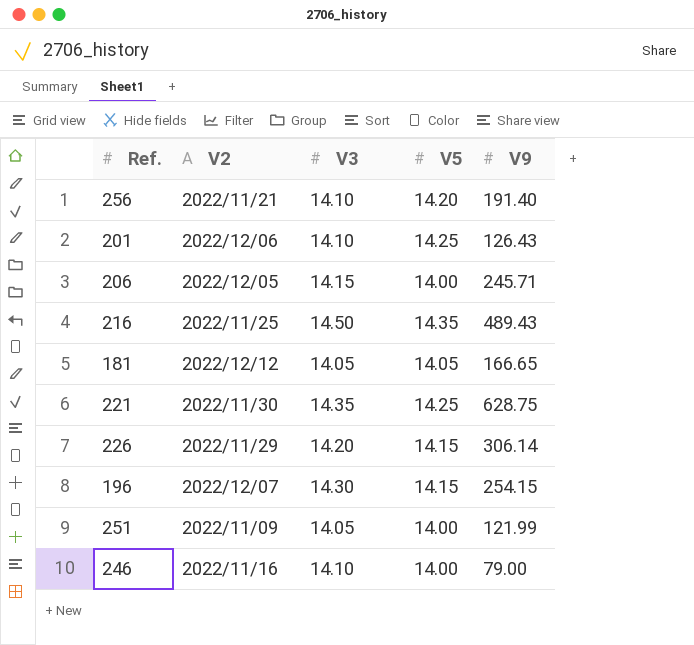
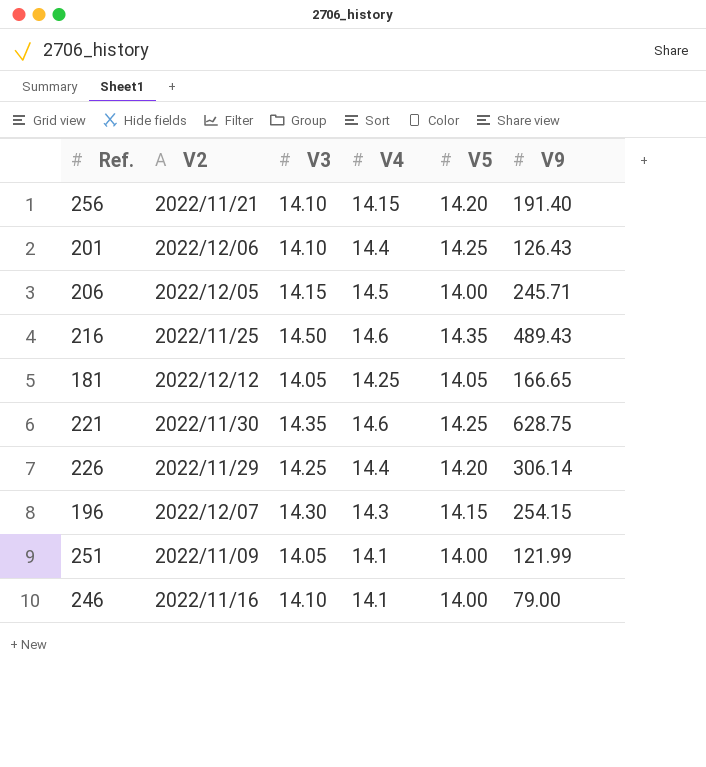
column V4 | position: none -> 4
226 | V3: 14.20 -> 14.25
226 | V5: 14.15 -> 14.20

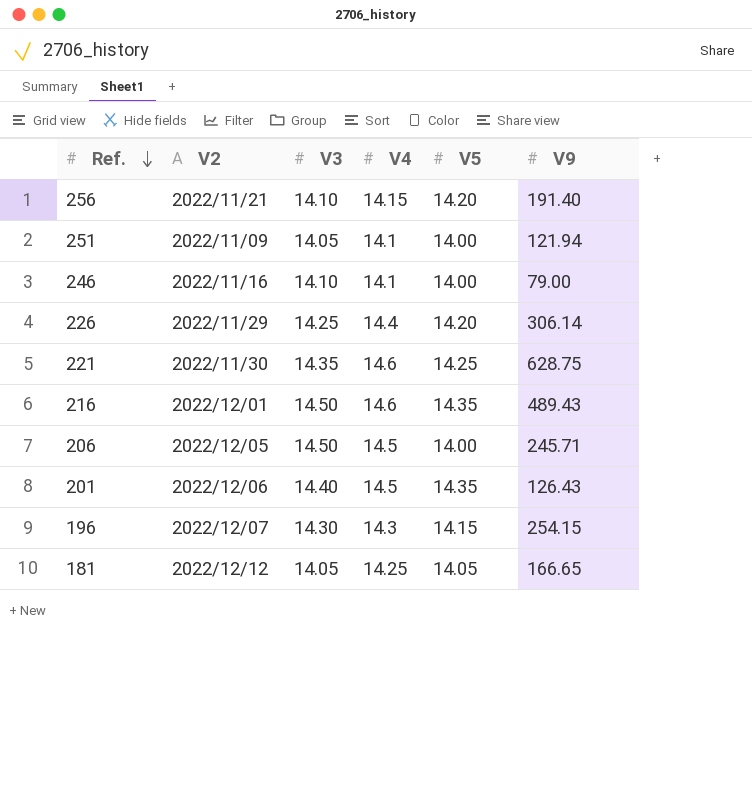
row order: none -> Ref. descending
251 | V9: 121.99 -> 121.94
216 | V2: 2022/11/25 -> 2022/12/01
206 | V3: 14.15 -> 14.50
201 | V3: 14.10 -> 14.40
201 | V4: 14.4 -> 14.5
201 | V5: 14.25 -> 14.35

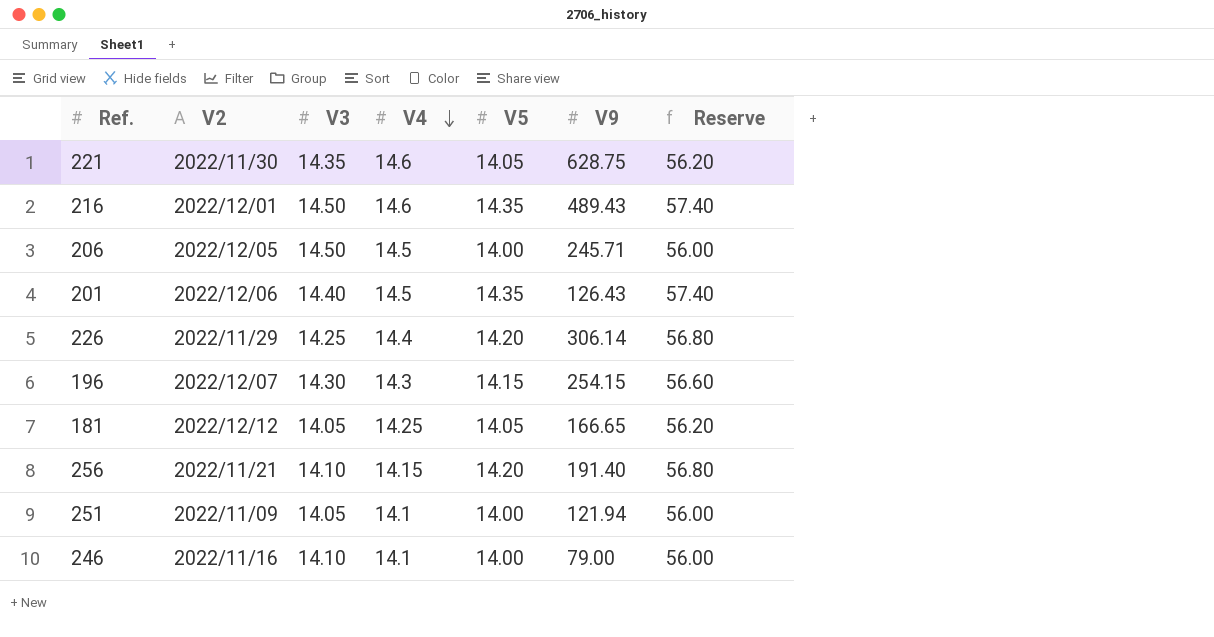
row order: Ref. descending -> V4 descending
column Reserve | formula: none -> [V5] * 4
221 | V5: 14.25 -> 14.05

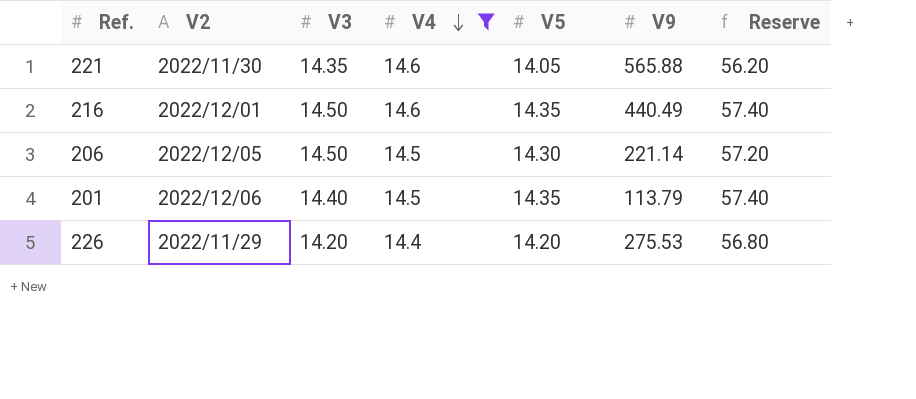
filter: none -> V4 >= 14.4
221 | V9: 628.75 -> 565.88
216 | V9: 489.43 -> 440.49
206 | V5: 14.00 -> 14.30
206 | V9: 245.71 -> 221.14
206 | Reserve: 56.00 -> 57.20
201 | V9: 126.43 -> 113.79
226 | V3: 14.25 -> 14.20
226 | V9: 306.14 -> 275.53

